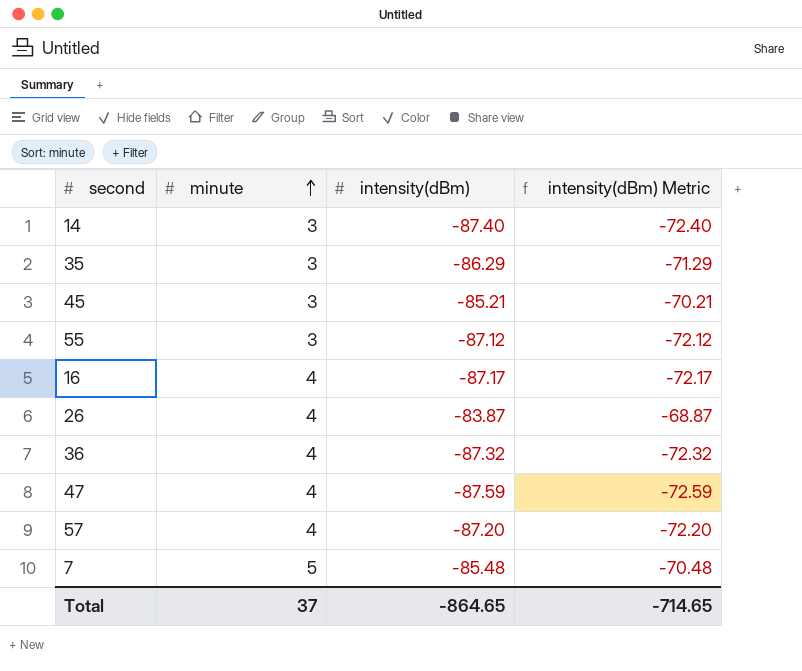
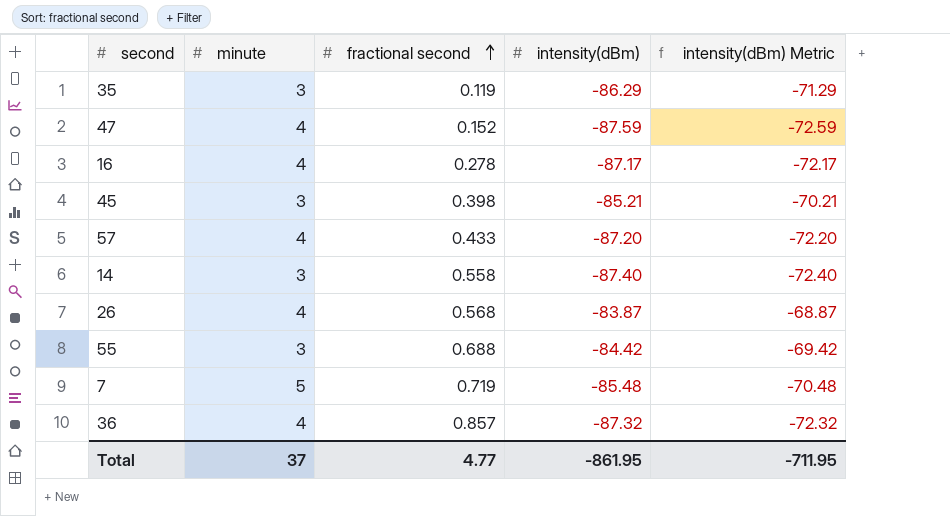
row order: minute ascending -> fractional second ascending
column fractional second | position: none -> 3
55 | intensity(dBm): -87.12 -> -84.42
55 | intensity(dBm) Metric: -72.12 -> -69.42
Total | intensity(dBm): -864.65 -> -861.95
Total | intensity(dBm) Metric: -714.65 -> -711.95

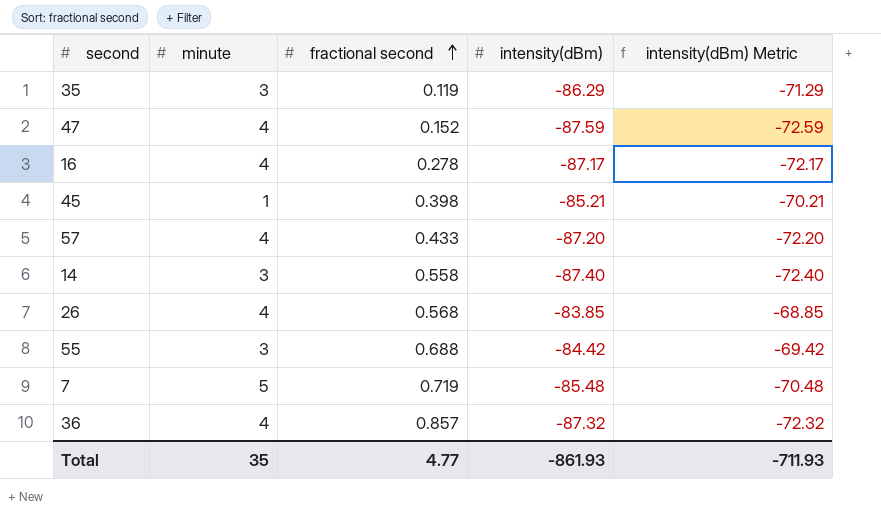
45 | minute: 3 -> 1
26 | intensity(dBm): -83.87 -> -83.85
26 | intensity(dBm) Metric: -68.87 -> -68.85
Total | minute: 37 -> 35
Total | intensity(dBm): -861.95 -> -861.93
Total | intensity(dBm) Metric: -711.95 -> -711.93

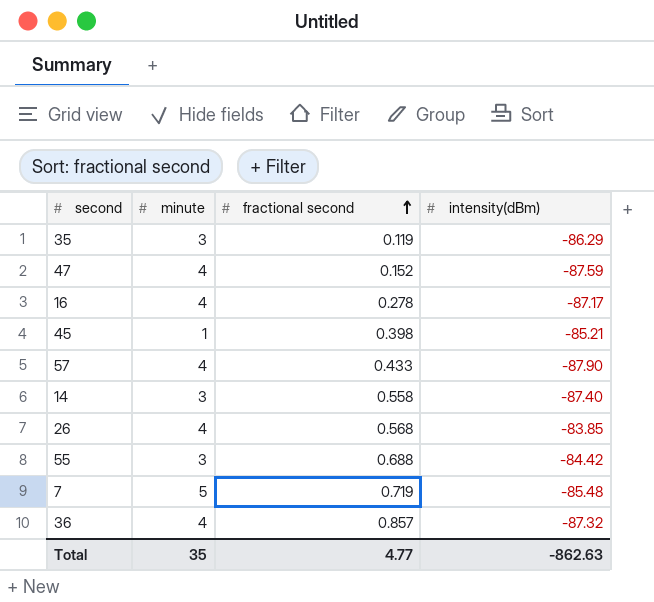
column intensity(dBm) Metric | formula: [intensity(dBm)] + 15 -> none
57 | intensity(dBm): -87.20 -> -87.90
Total | intensity(dBm): -861.93 -> -862.63

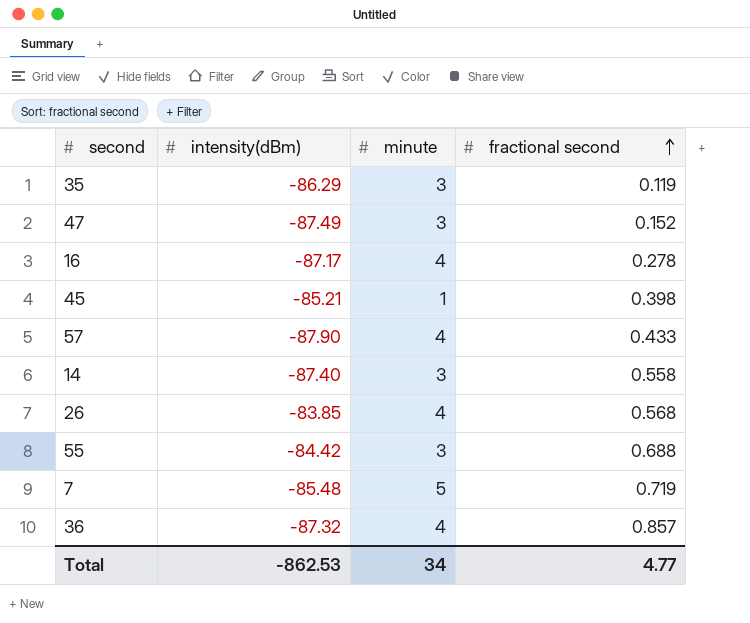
column intensity(dBm) | position: 4 -> 2
47 | intensity(dBm): -87.59 -> -87.49
47 | minute: 4 -> 3
Total | intensity(dBm): -862.63 -> -862.53
Total | minute: 35 -> 34

